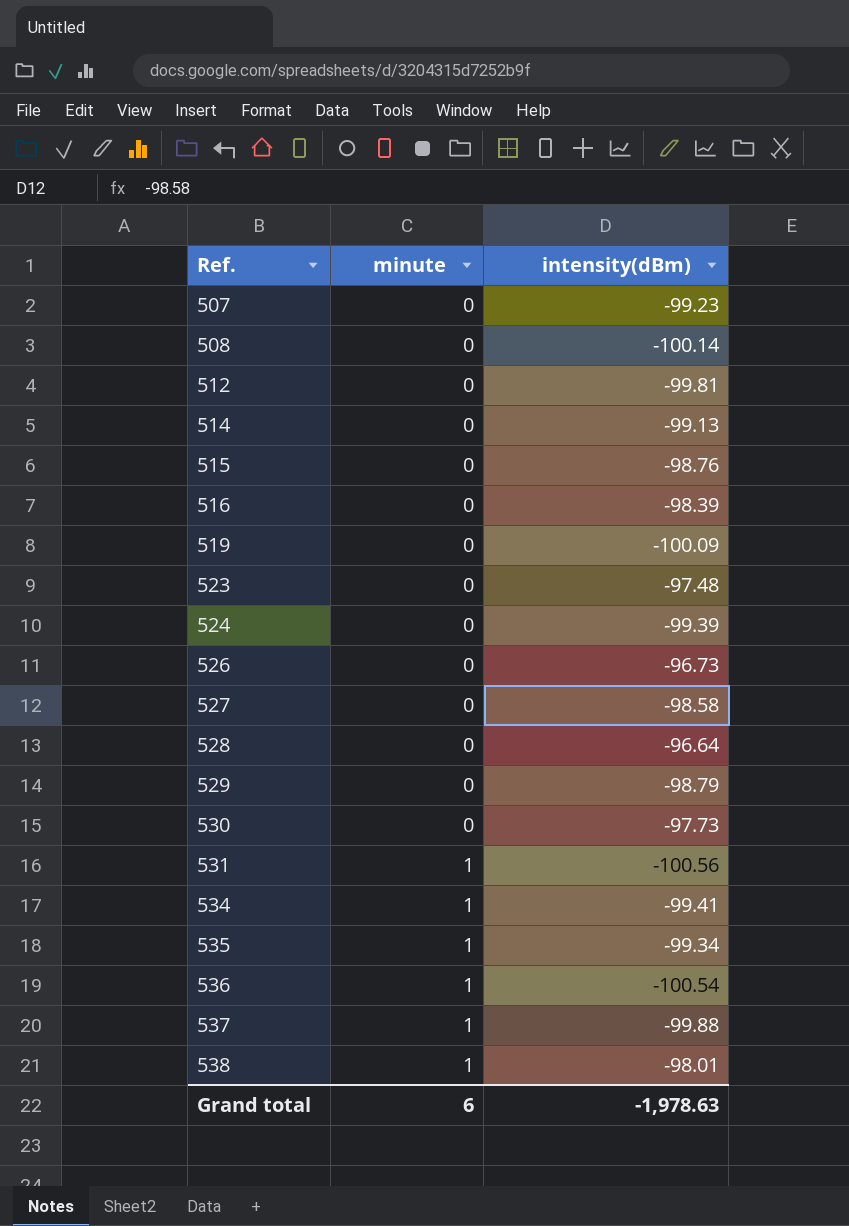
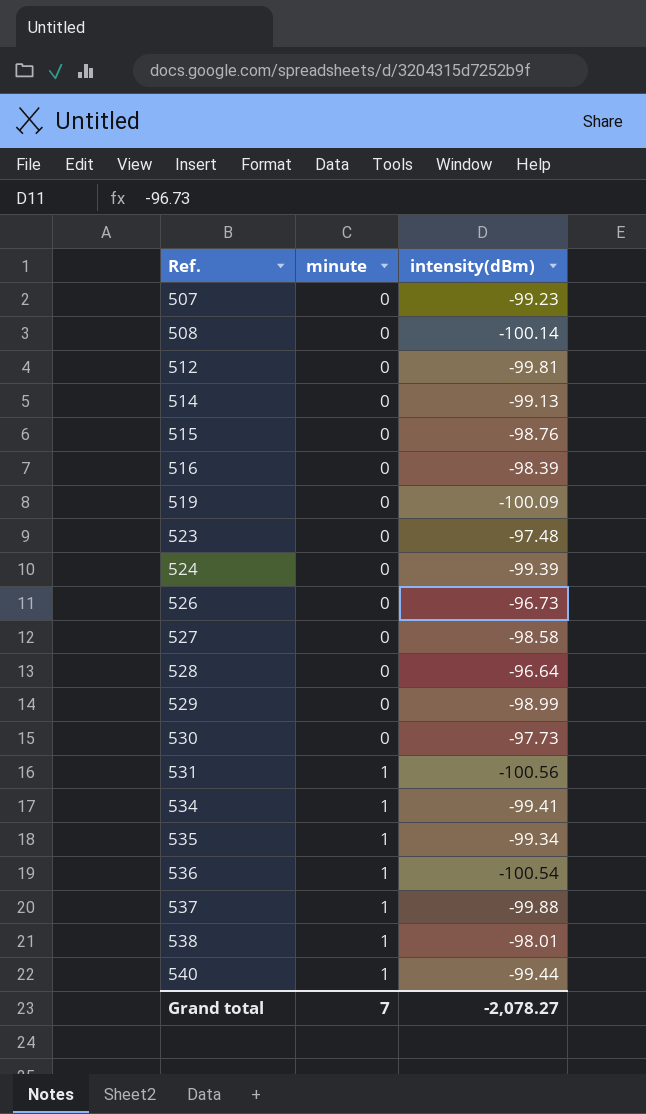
529 | intensity(dBm): -98.79 -> -98.99
row 540: none -> 1 | -99.44
Grand total | minute: 6 -> 7
Grand total | intensity(dBm): -1,978.63 -> -2,078.27

